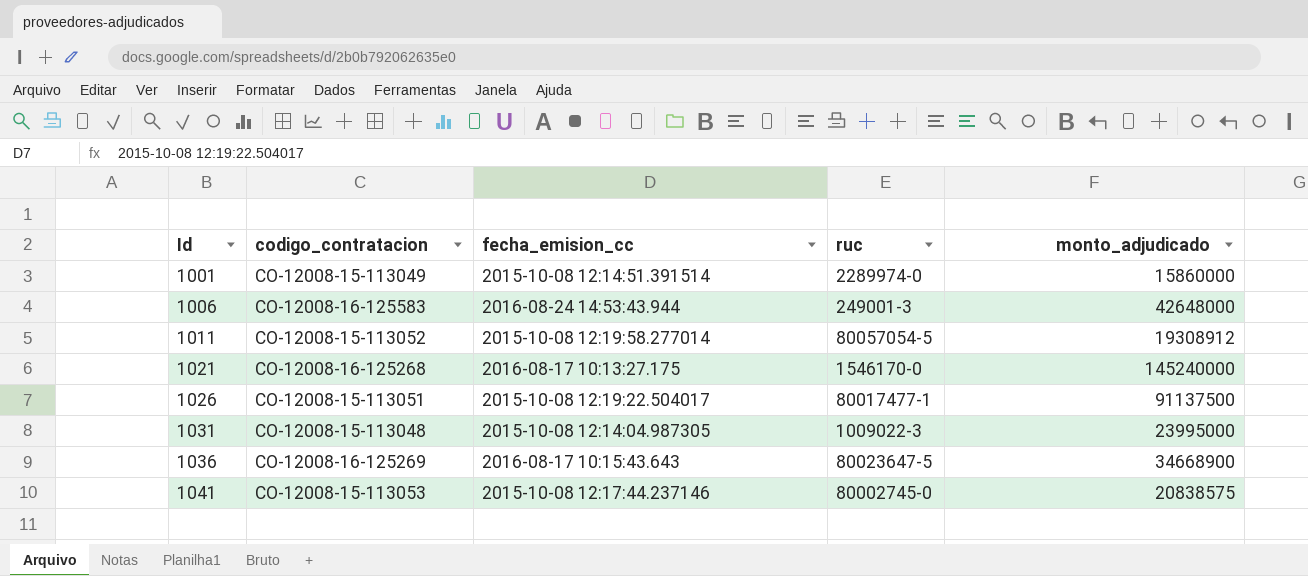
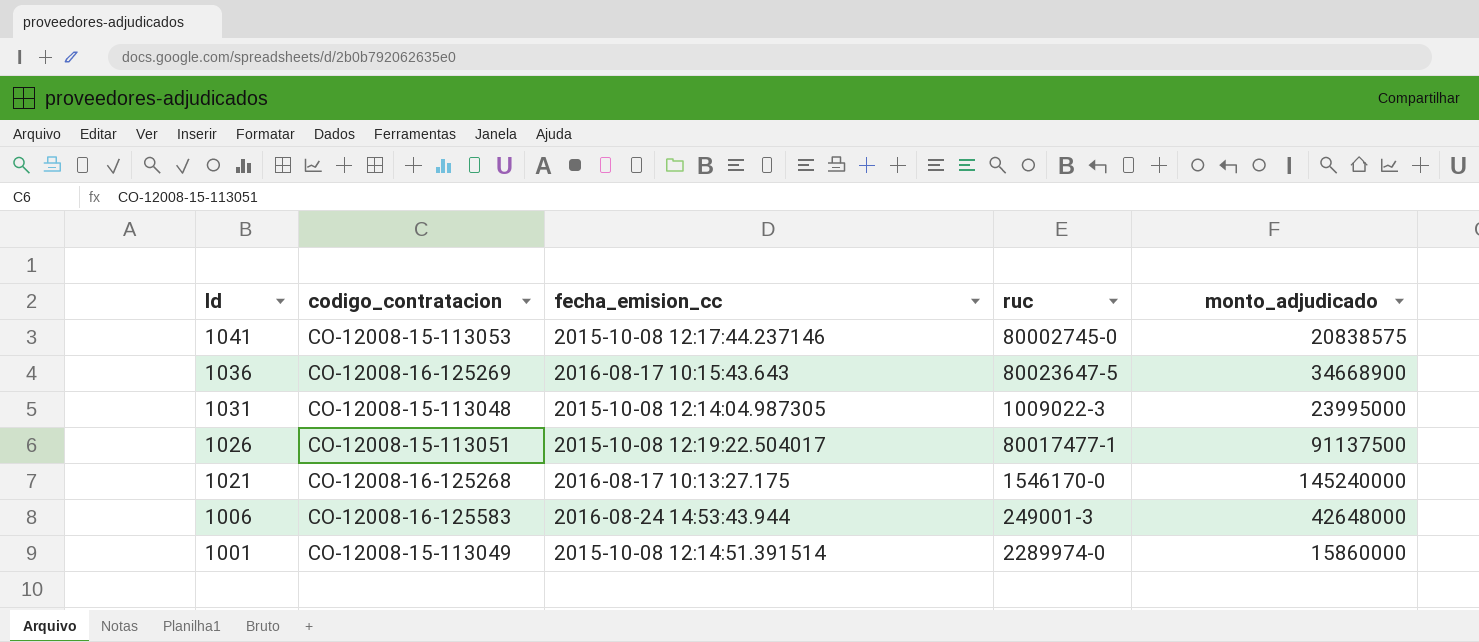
row order: Id ascending -> Id descending
row 1011: CO-12008-15-113052 | 2015-10-08 12:19:58.277014 | 80057054-5 | 19308912 -> none

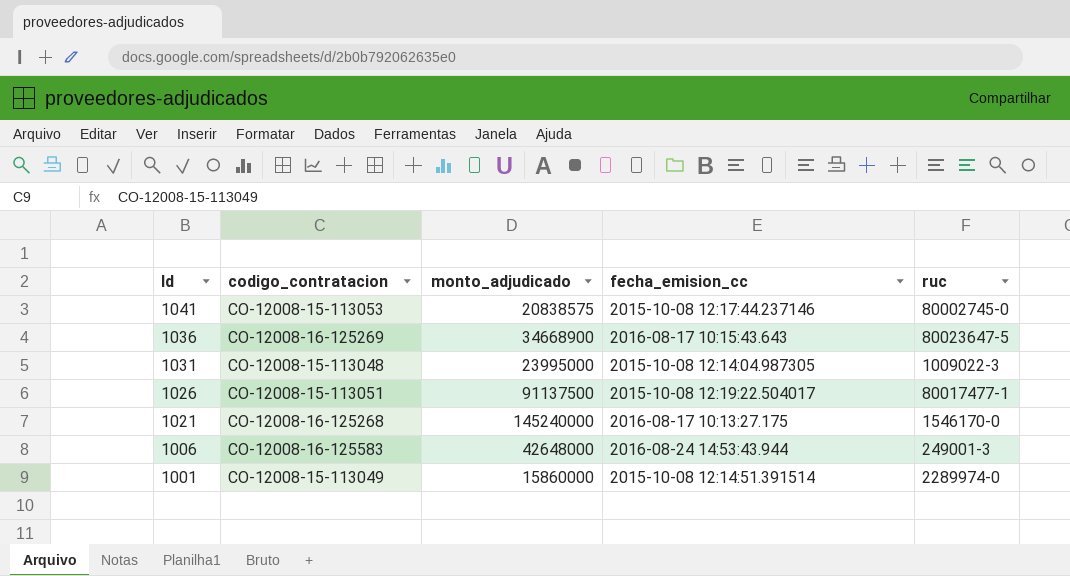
column monto_adjudicado | position: 5 -> 3

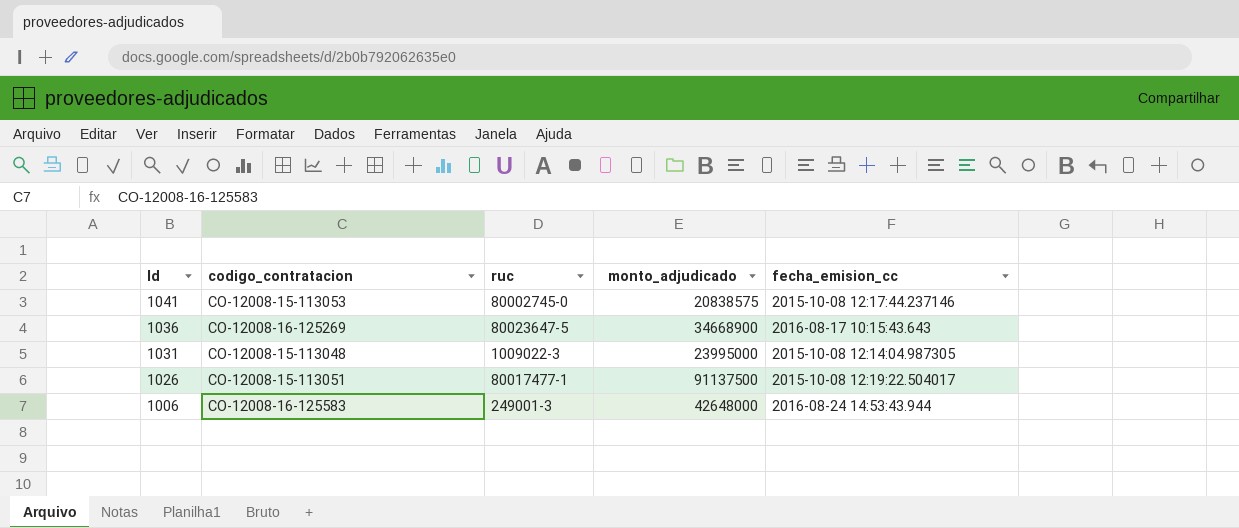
column ruc | position: 5 -> 3
row 1021: CO-12008-16-125268 | 145240000 | 2016-08-17 10:13:27.175 | 1546170-0 -> none
row 1001: CO-12008-15-113049 | 15860000 | 2015-10-08 12:14:51.391514 | 2289974-0 -> none

